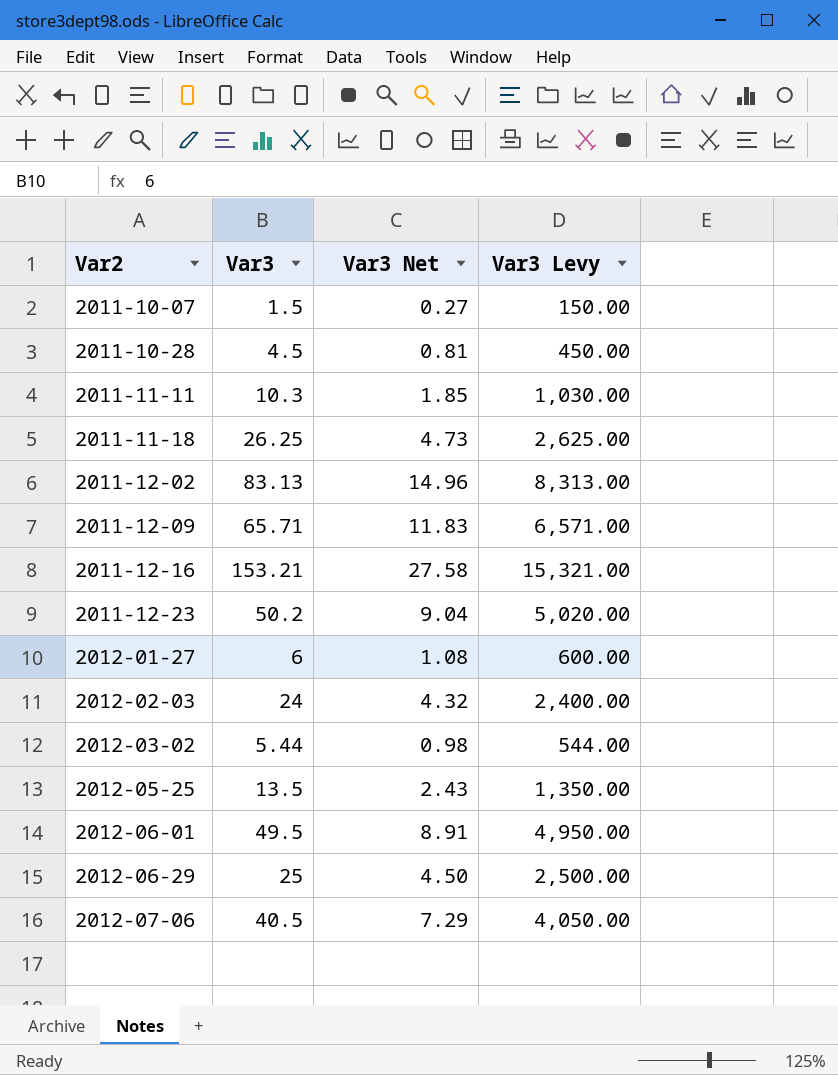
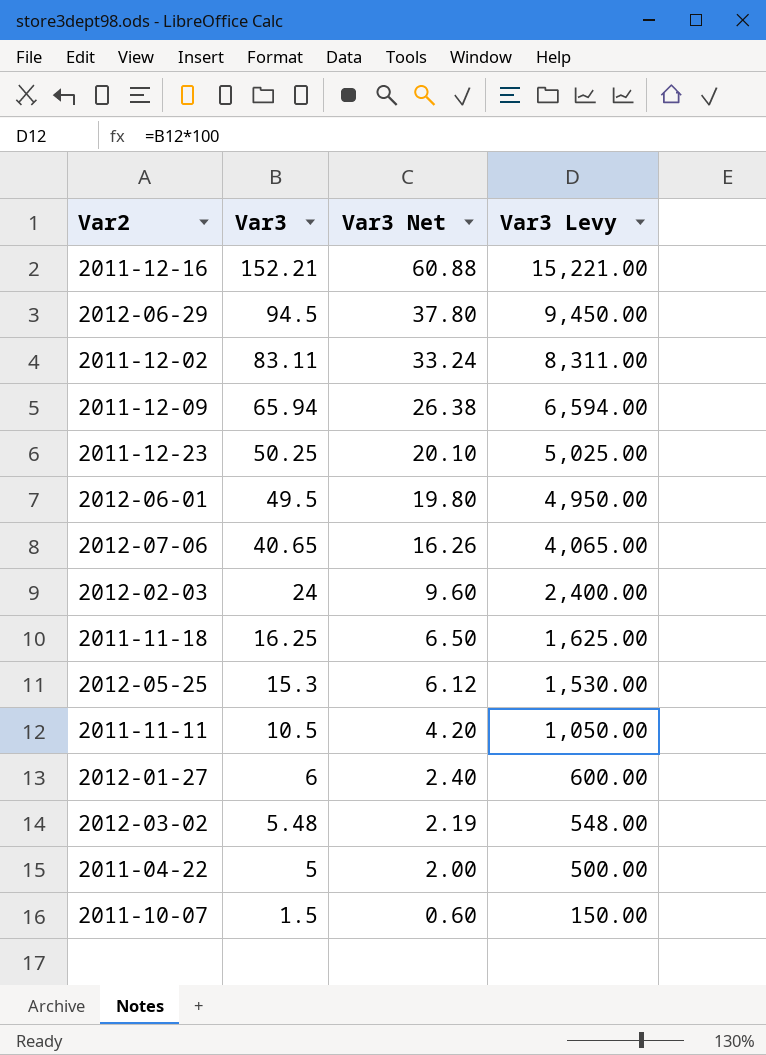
row order: Var2 ascending -> Var3 descending
column Var3 Net | formula: [Var3] * 0.18 -> [Var3] * 0.4
row 2011-10-28: 4.5 | 0.81 | 450.00 -> none
2011-12-16 | Var3: 153.21 -> 152.21
2011-12-16 | Var3 Levy: 15,321.00 -> 15,221.00
2012-06-29 | Var3: 25 -> 94.5
2012-06-29 | Var3 Levy: 2,500.00 -> 9,450.00
2011-12-02 | Var3: 83.13 -> 83.11
2011-12-02 | Var3 Levy: 8,313.00 -> 8,311.00
2011-12-09 | Var3: 65.71 -> 65.94
2011-12-09 | Var3 Levy: 6,571.00 -> 6,594.00
2011-12-23 | Var3: 50.2 -> 50.25
2011-12-23 | Var3 Levy: 5,020.00 -> 5,025.00
2012-07-06 | Var3: 40.5 -> 40.65
2012-07-06 | Var3 Levy: 4,050.00 -> 4,065.00
2011-11-18 | Var3: 26.25 -> 16.25
2011-11-18 | Var3 Levy: 2,625.00 -> 1,625.00
2012-05-25 | Var3: 13.5 -> 15.3
2012-05-25 | Var3 Levy: 1,350.00 -> 1,530.00
2011-11-11 | Var3: 10.3 -> 10.5
2011-11-11 | Var3 Levy: 1,030.00 -> 1,050.00
2012-03-02 | Var3: 5.44 -> 5.48
2012-03-02 | Var3 Levy: 544.00 -> 548.00
row 2011-04-22: none -> 5 | 2.00 | 500.00

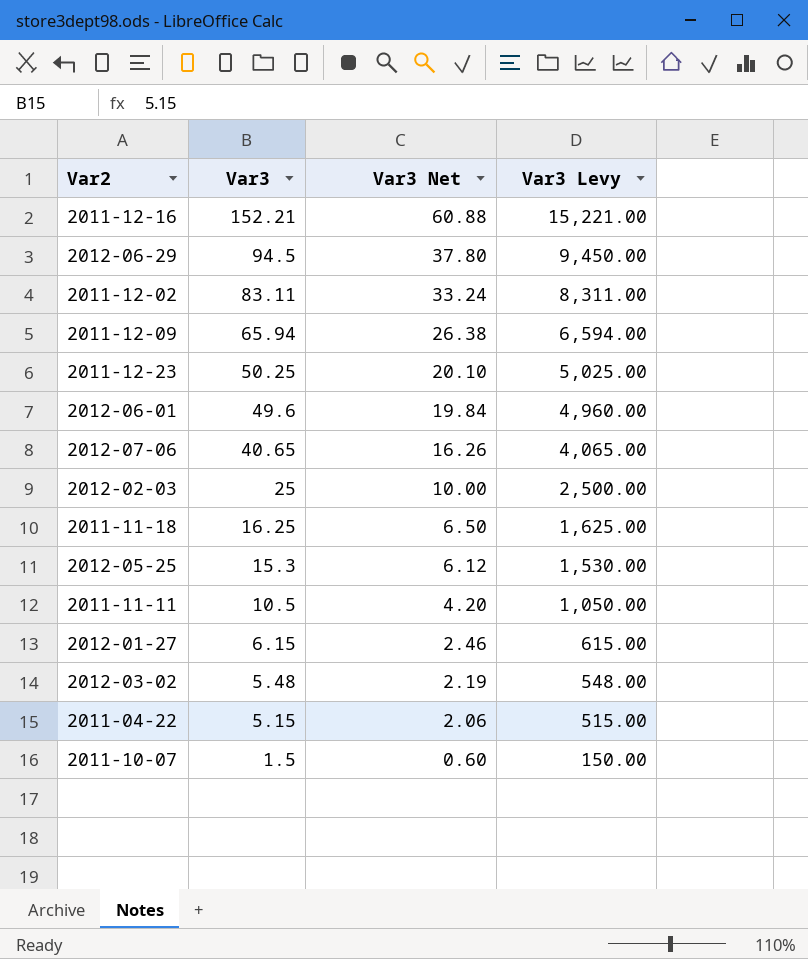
2012-06-01 | Var3: 49.5 -> 49.6
2012-06-01 | Var3 Net: 19.80 -> 19.84
2012-06-01 | Var3 Levy: 4,950.00 -> 4,960.00
2012-02-03 | Var3: 24 -> 25
2012-02-03 | Var3 Net: 9.60 -> 10.00
2012-02-03 | Var3 Levy: 2,400.00 -> 2,500.00
2012-01-27 | Var3: 6 -> 6.15
2012-01-27 | Var3 Net: 2.40 -> 2.46
2012-01-27 | Var3 Levy: 600.00 -> 615.00
2011-04-22 | Var3: 5 -> 5.15
2011-04-22 | Var3 Net: 2.00 -> 2.06
2011-04-22 | Var3 Levy: 500.00 -> 515.00

